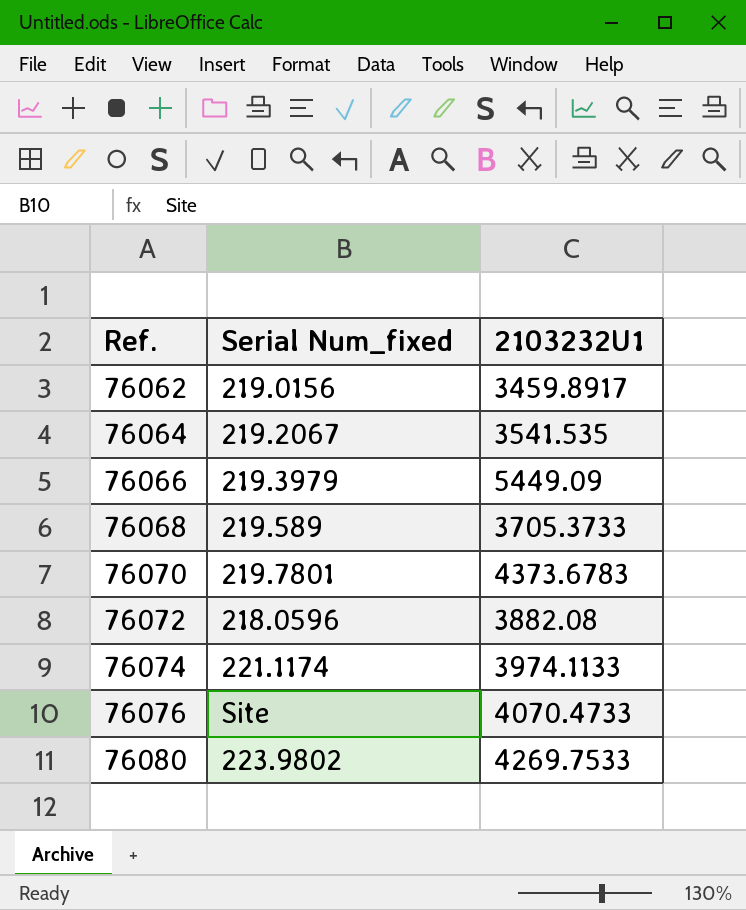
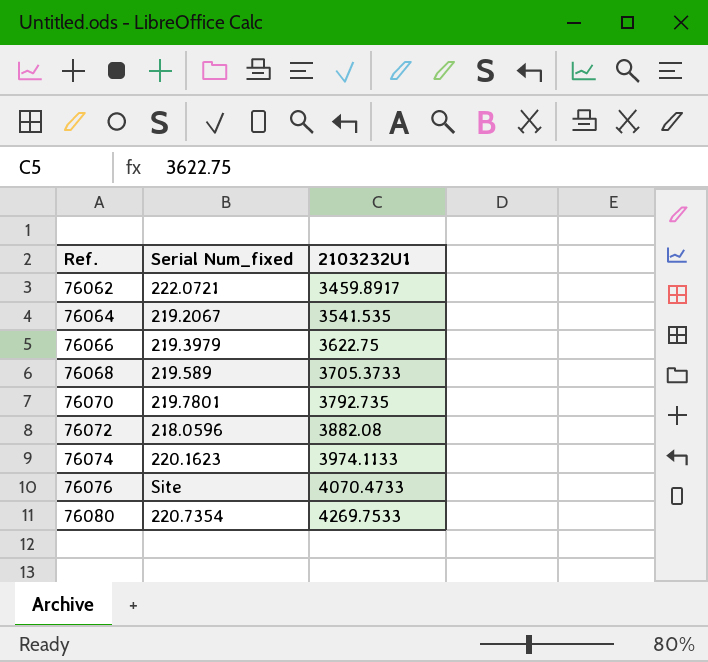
76062 | Serial Num_fixed: 219.0156 -> 222.0721
76066 | 2103232U1: 5449.09 -> 3622.75
76070 | 2103232U1: 4373.6783 -> 3792.735
76074 | Serial Num_fixed: 221.1174 -> 220.1623
76080 | Serial Num_fixed: 223.9802 -> 220.7354

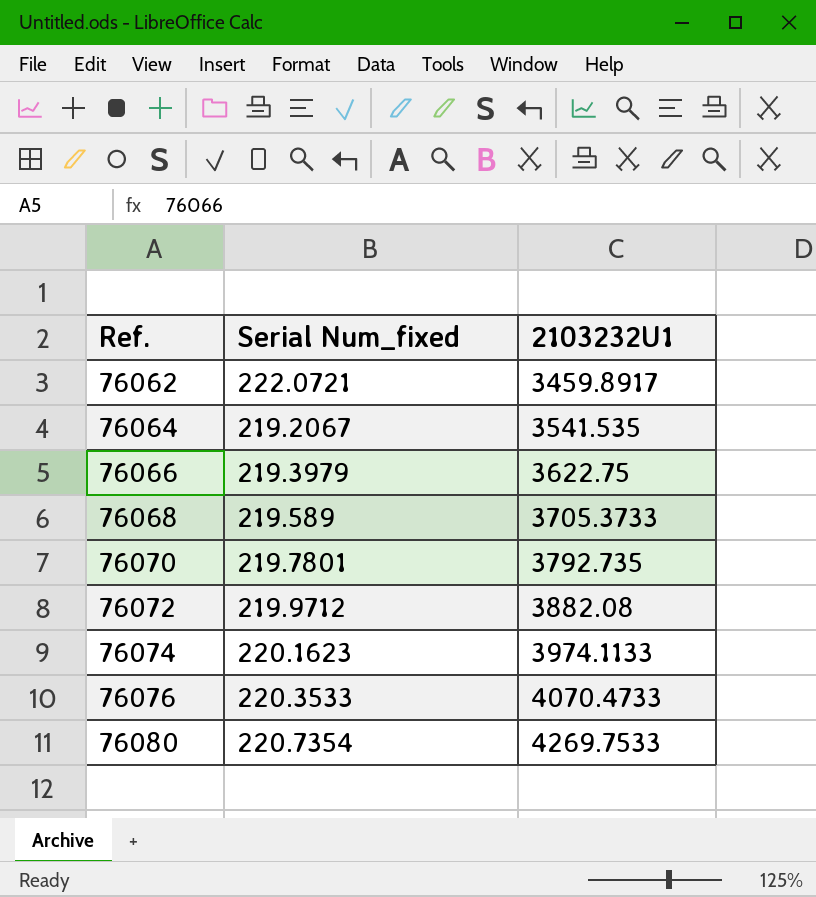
76072 | Serial Num_fixed: 218.0596 -> 219.9712
76076 | Serial Num_fixed: Site -> 220.3533

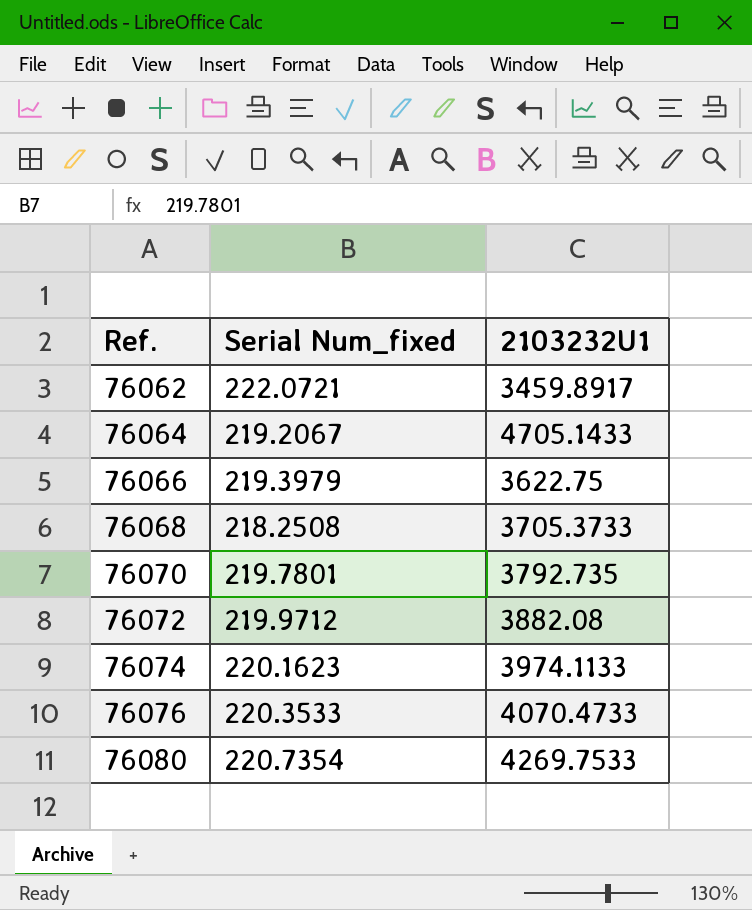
76064 | 2103232U1: 3541.535 -> 4705.1433
76068 | Serial Num_fixed: 219.589 -> 218.2508

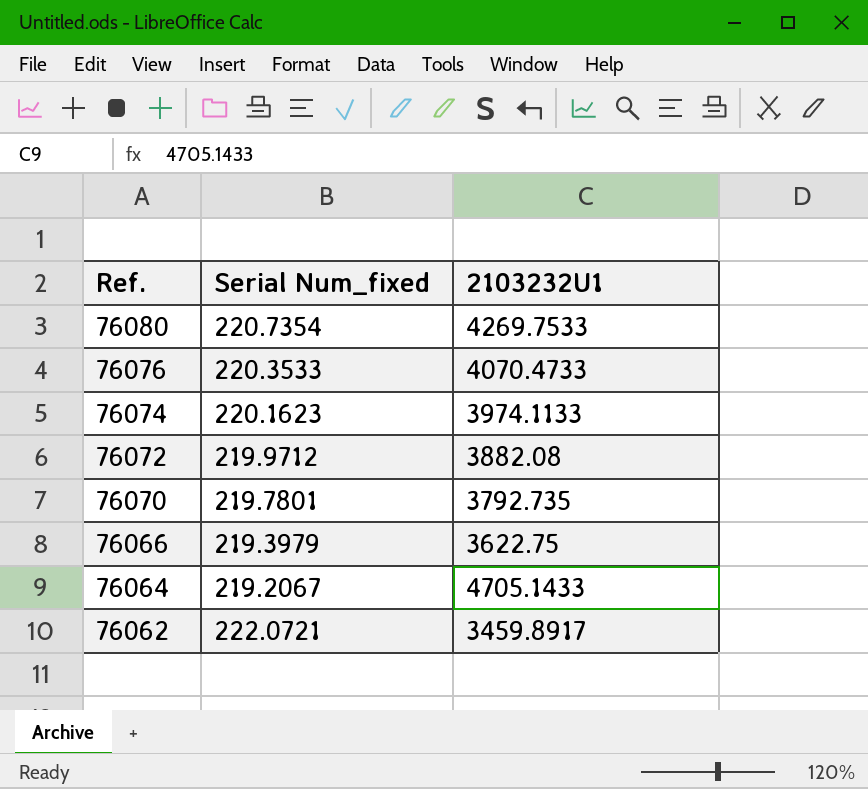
row order: Ref. ascending -> Ref. descending
row 76068: 218.2508 | 3705.3733 -> none

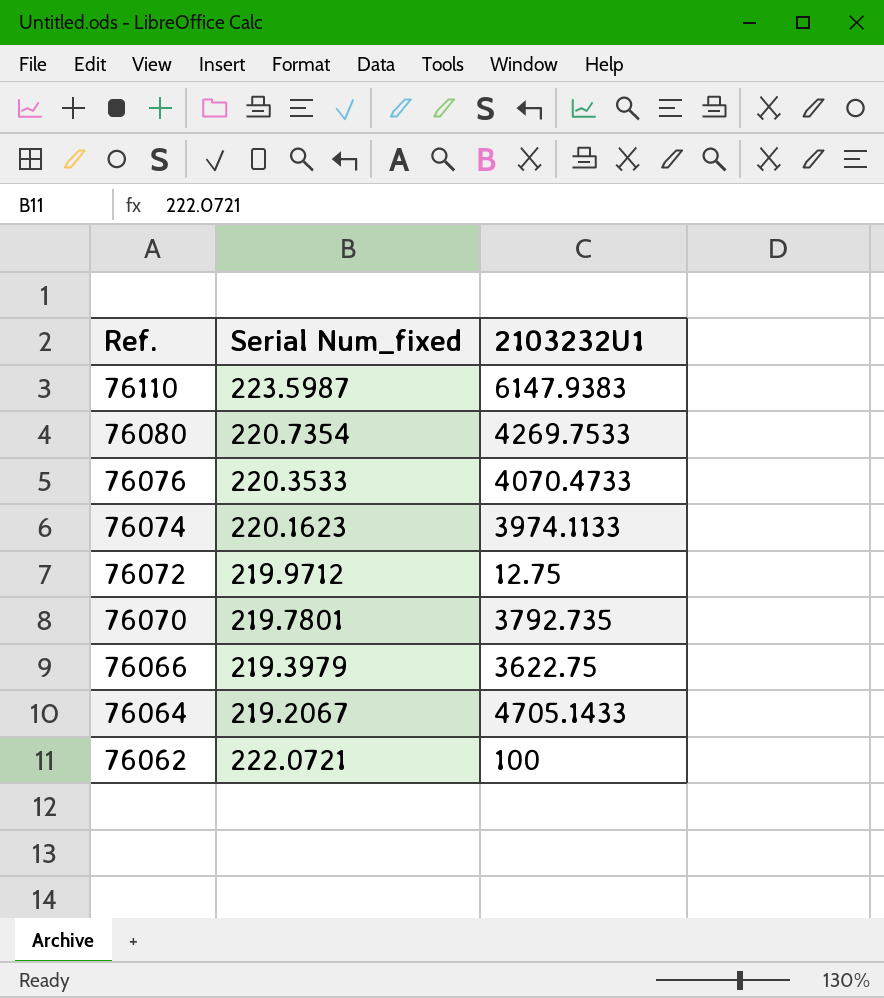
row 76110: none -> 223.5987 | 6147.9383
76072 | 2103232U1: 3882.08 -> 12.75
76062 | 2103232U1: 3459.8917 -> 100

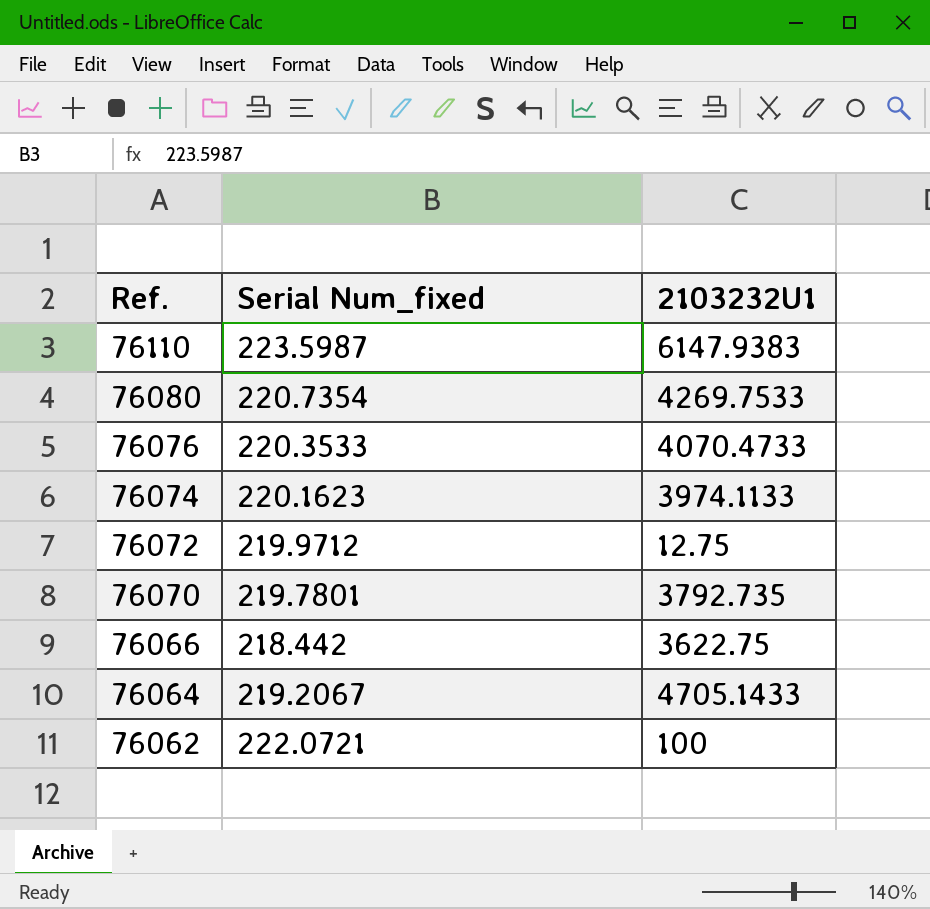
76066 | Serial Num_fixed: 219.3979 -> 218.442

